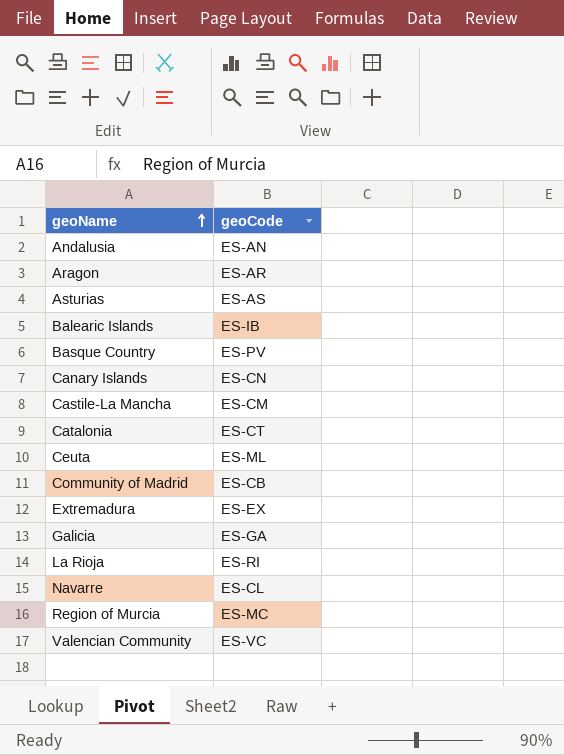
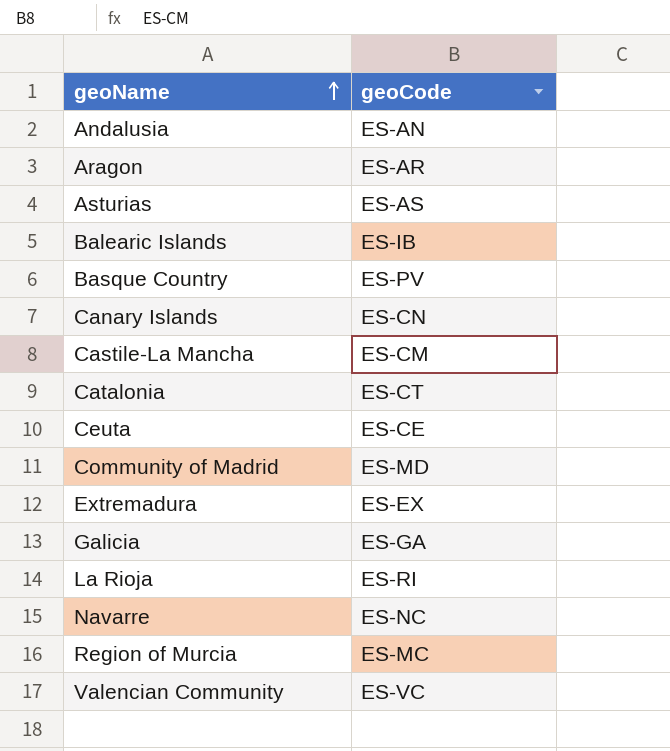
Ceuta | geoCode: ES-ML -> ES-CE
Community of Madrid | geoCode: ES-CB -> ES-MD
Navarre | geoCode: ES-CL -> ES-NC

